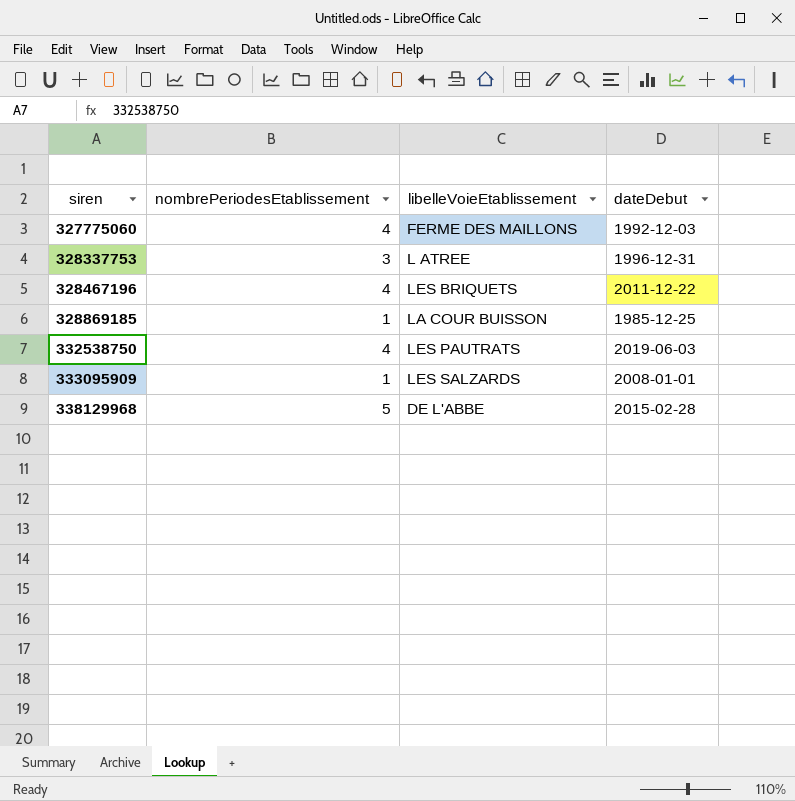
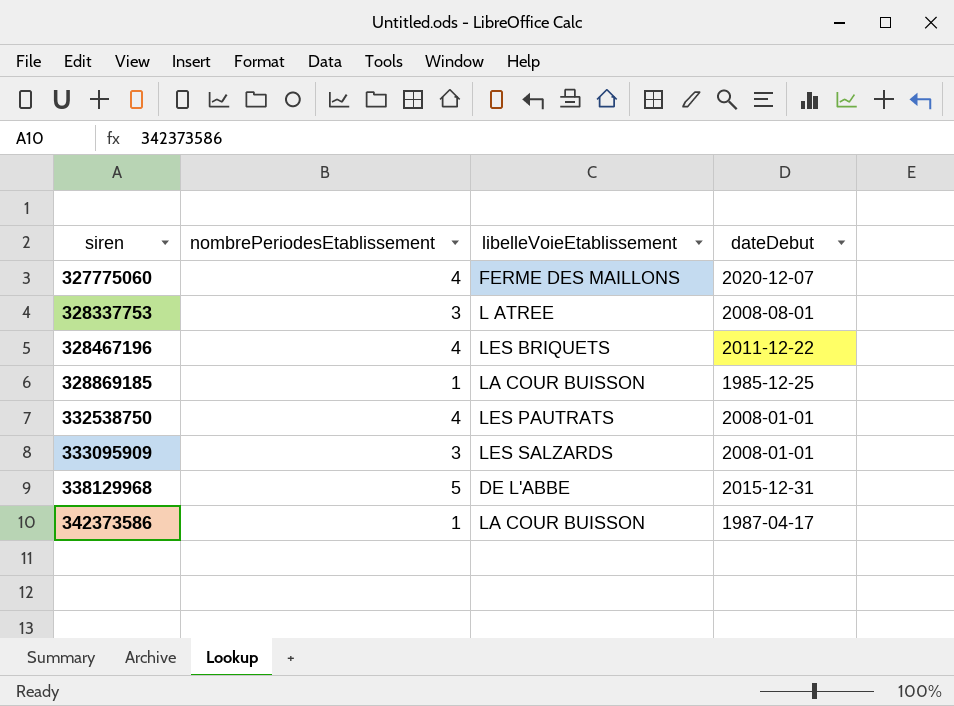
327775060 | dateDebut: 1992-12-03 -> 2020-12-07
328337753 | dateDebut: 1996-12-31 -> 2008-08-01
332538750 | dateDebut: 2019-06-03 -> 2008-01-01
333095909 | nombrePeriodesEtablissement: 1 -> 3
338129968 | dateDebut: 2015-02-28 -> 2015-12-31
row 342373586: none -> 1 | LA COUR BUISSON | 1987-04-17

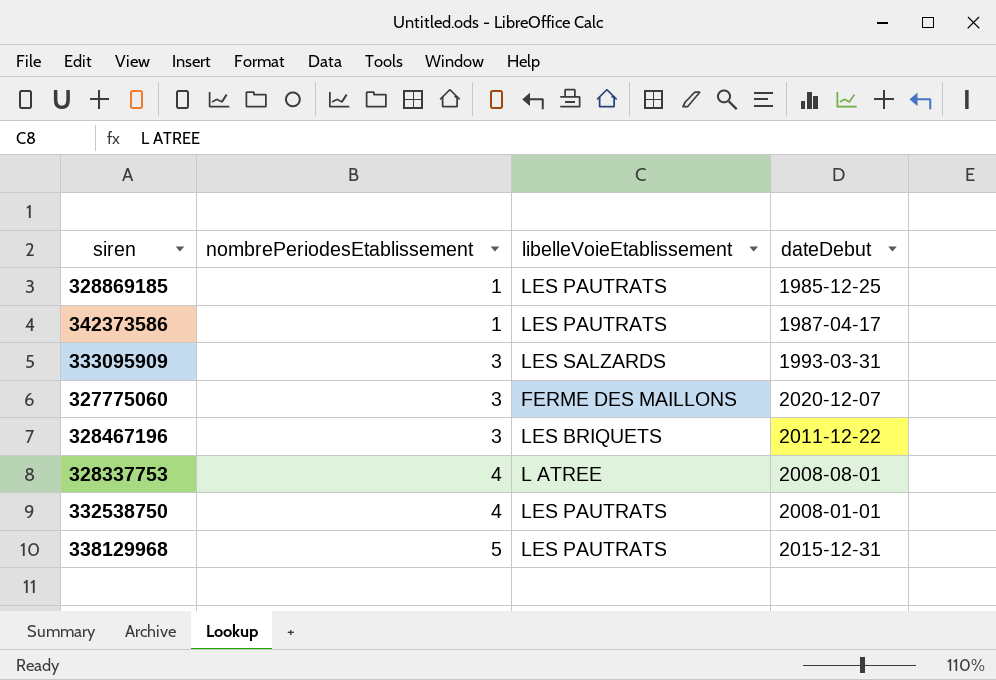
row order: siren ascending -> nombrePeriodesEtablissement ascending
328869185 | libelleVoieEtablissement: LA COUR BUISSON -> LES PAUTRATS
342373586 | libelleVoieEtablissement: LA COUR BUISSON -> LES PAUTRATS
333095909 | dateDebut: 2008-01-01 -> 1993-03-31
327775060 | nombrePeriodesEtablissement: 4 -> 3
328467196 | nombrePeriodesEtablissement: 4 -> 3
328337753 | nombrePeriodesEtablissement: 3 -> 4
338129968 | libelleVoieEtablissement: DE L'ABBE -> LES PAUTRATS

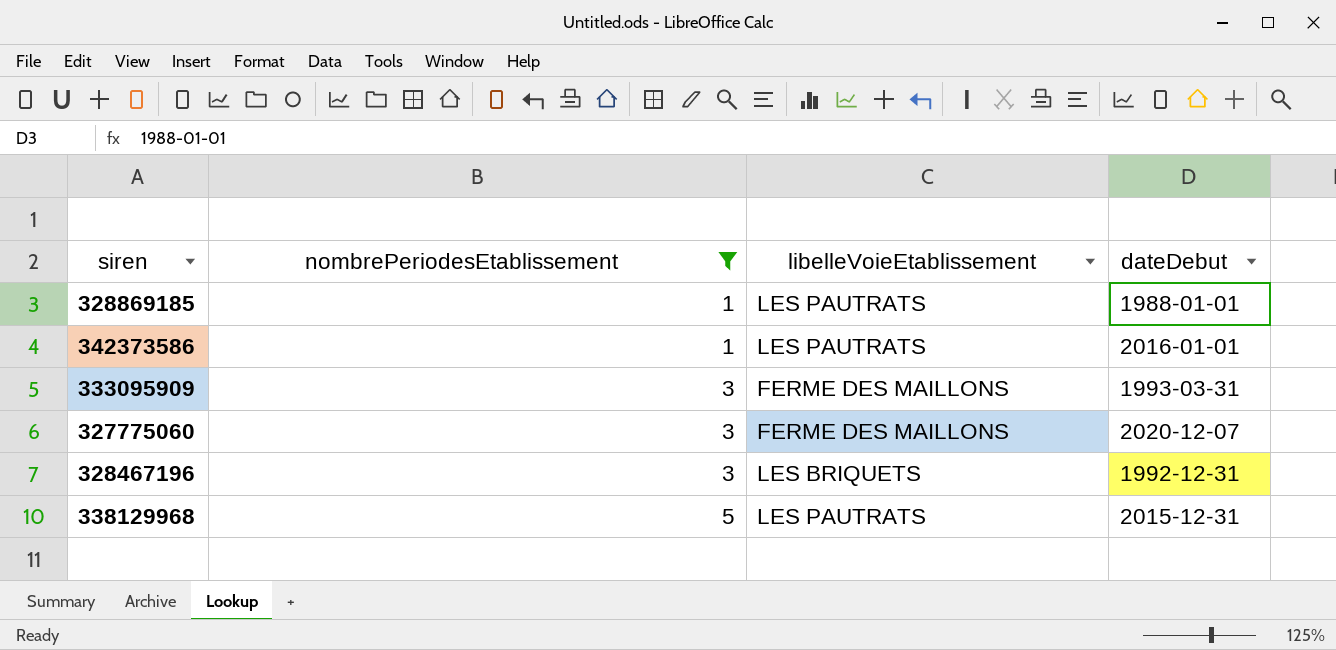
filter: none -> nombrePeriodesEtablissement != 4
328869185 | dateDebut: 1985-12-25 -> 1988-01-01
342373586 | dateDebut: 1987-04-17 -> 2016-01-01
333095909 | libelleVoieEtablissement: LES SALZARDS -> FERME DES MAILLONS
328467196 | dateDebut: 2011-12-22 -> 1992-12-31

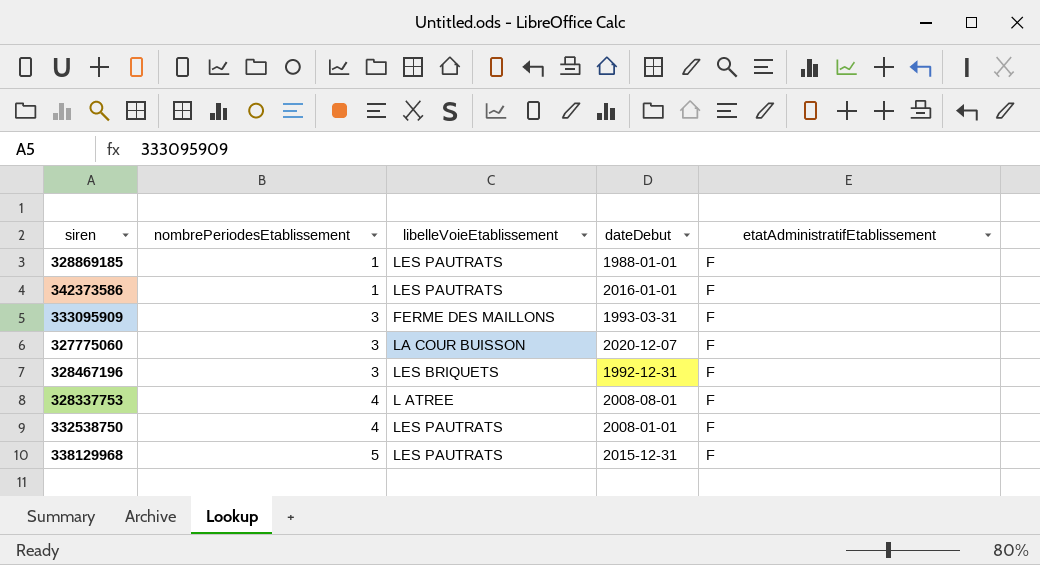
filter: nombrePeriodesEtablissement != 4 -> none
column etatAdministratifEtablissement | position: none -> 5
327775060 | libelleVoieEtablissement: FERME DES MAILLONS -> LA COUR BUISSON

